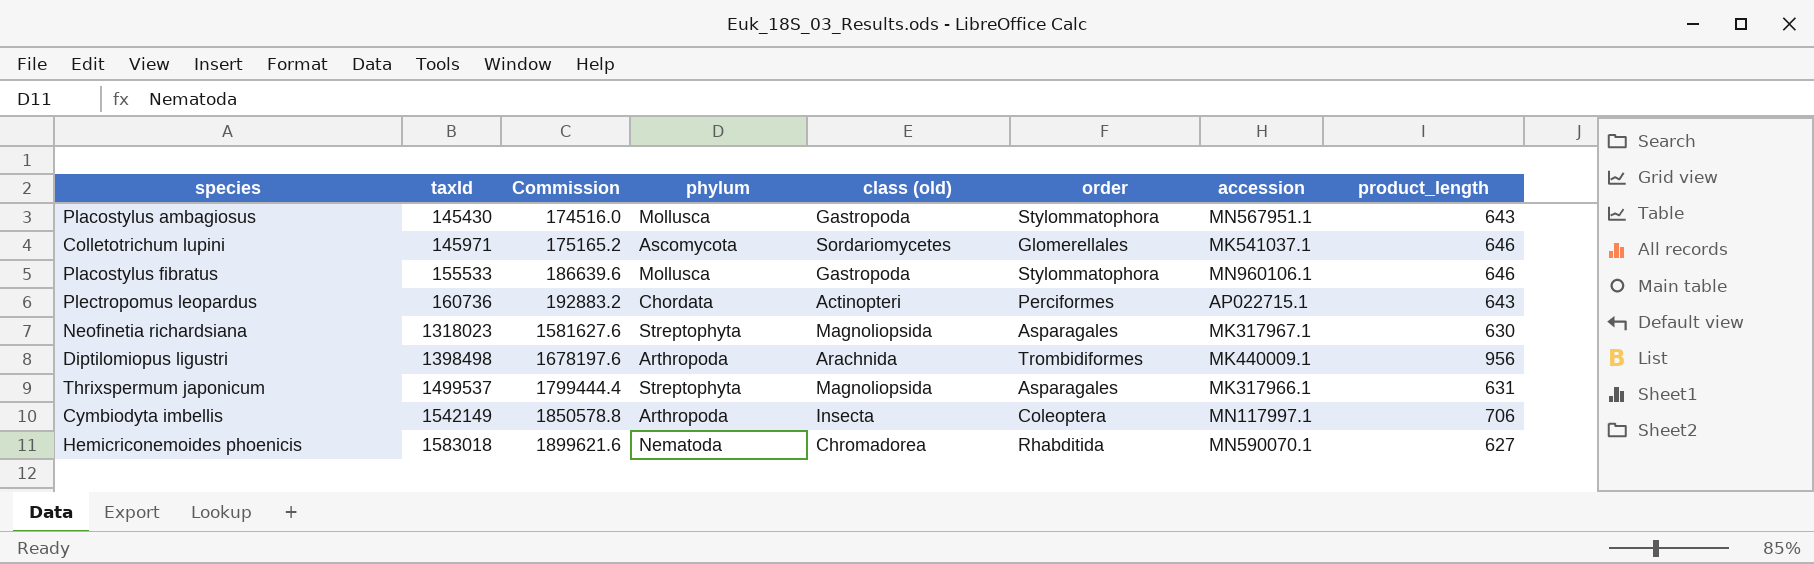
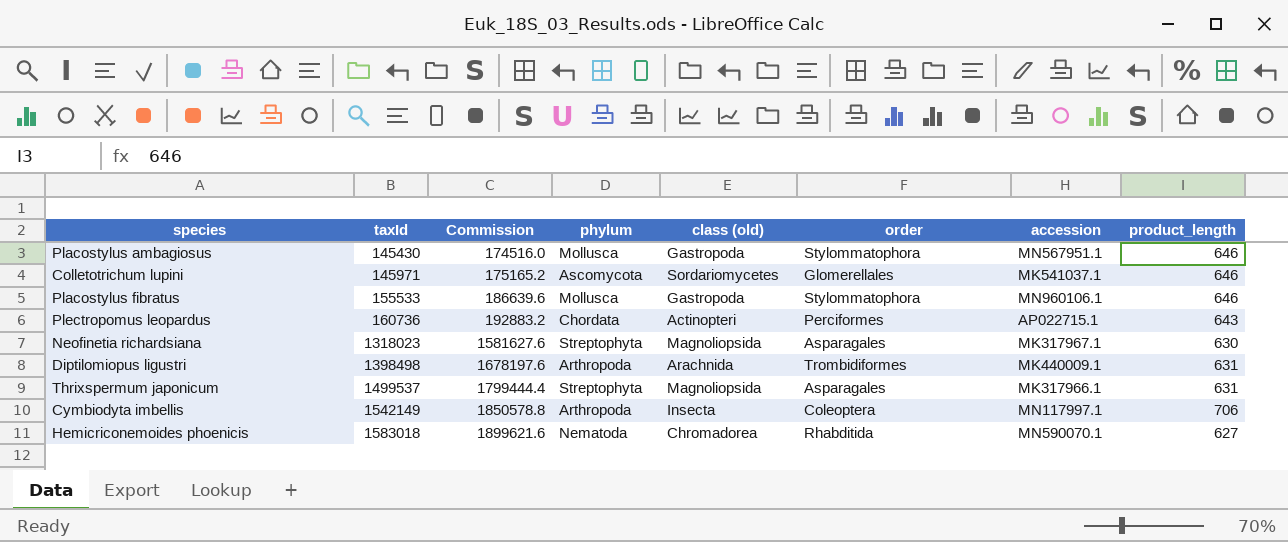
Placostylus ambagiosus | product_length: 643 -> 646
Diptilomiopus ligustri | product_length: 956 -> 631

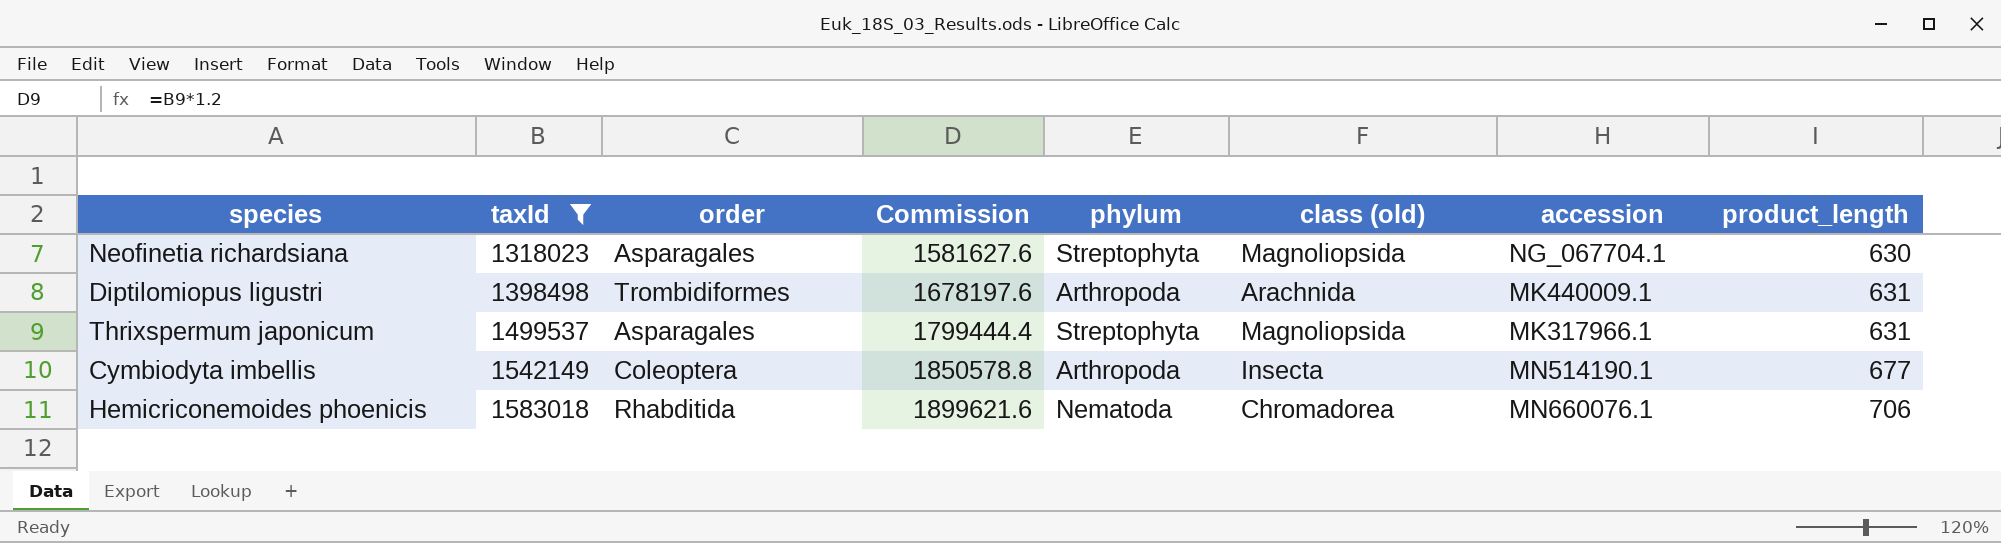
filter: none -> taxId >= 1318023
column order | position: 6 -> 3
Neofinetia richardsiana | accession: MK317967.1 -> NG_067704.1
Cymbiodyta imbellis | accession: MN117997.1 -> MN514190.1
Cymbiodyta imbellis | product_length: 706 -> 677
Hemicriconemoides phoenicis | accession: MN590070.1 -> MN660076.1
Hemicriconemoides phoenicis | product_length: 627 -> 706

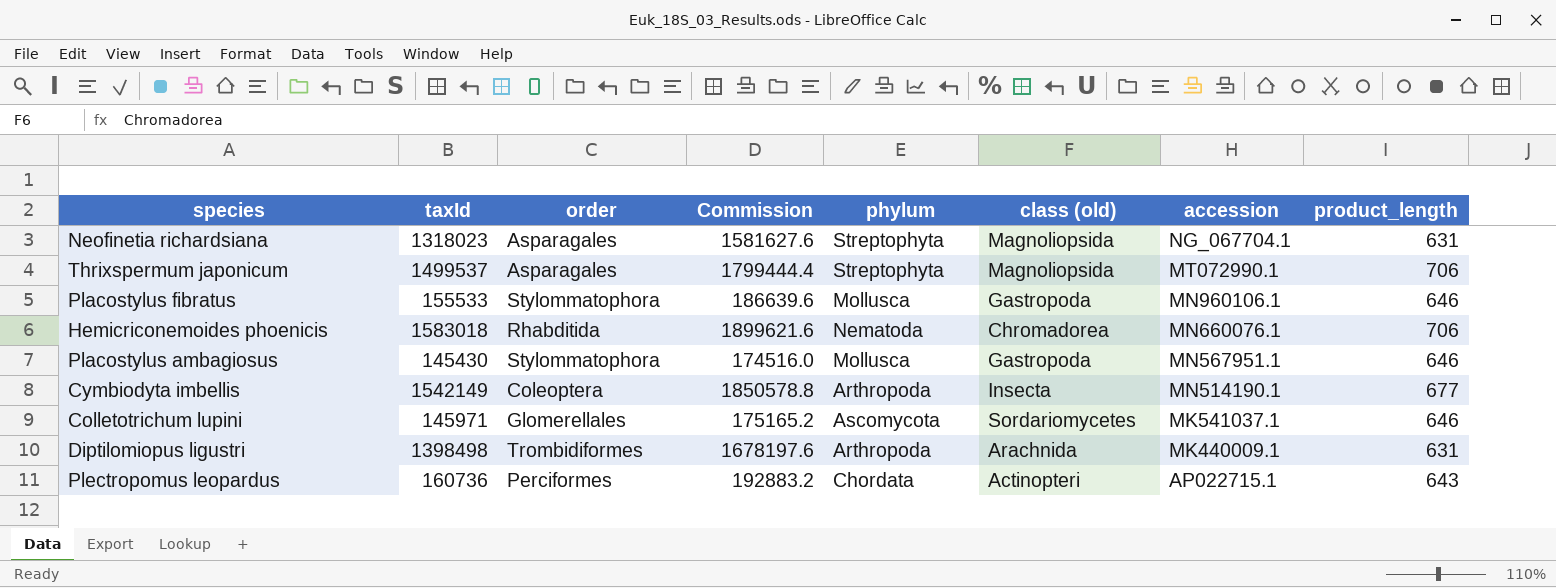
filter: taxId >= 1318023 -> none
row order: taxId ascending -> accession descending
Neofinetia richardsiana | product_length: 630 -> 631
Thrixspermum japonicum | accession: MK317966.1 -> MT072990.1
Thrixspermum japonicum | product_length: 631 -> 706

